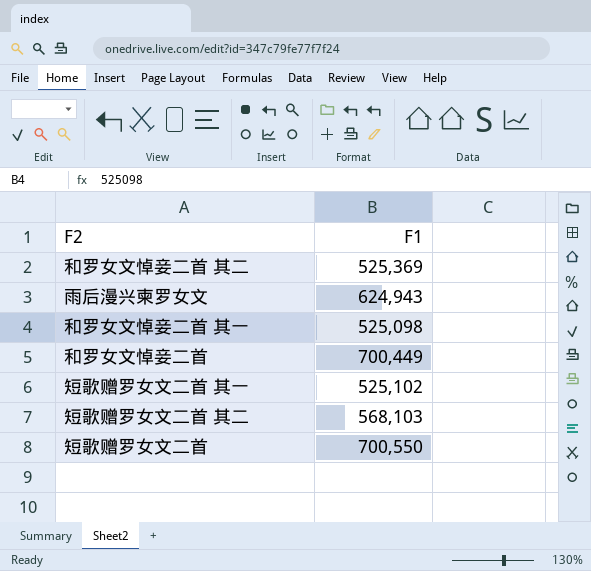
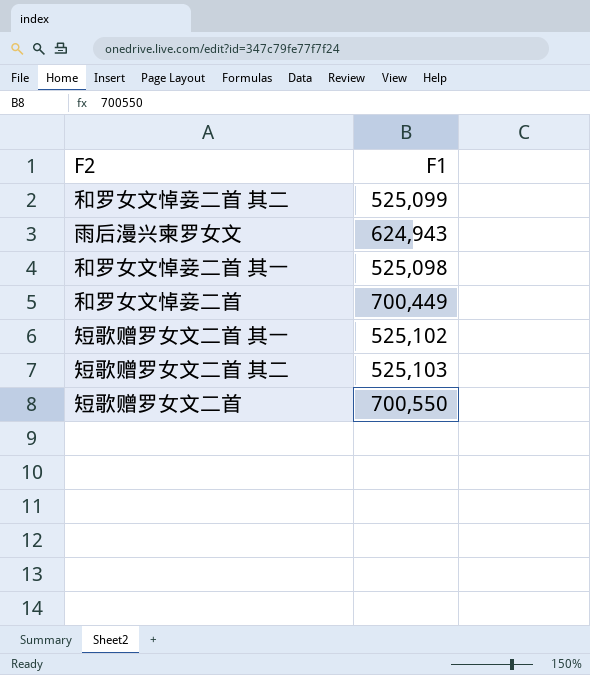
和罗女文悼妾二首 其二 | F1: 525,369 -> 525,099
短歌赠罗女文二首 其二 | F1: 568,103 -> 525,103

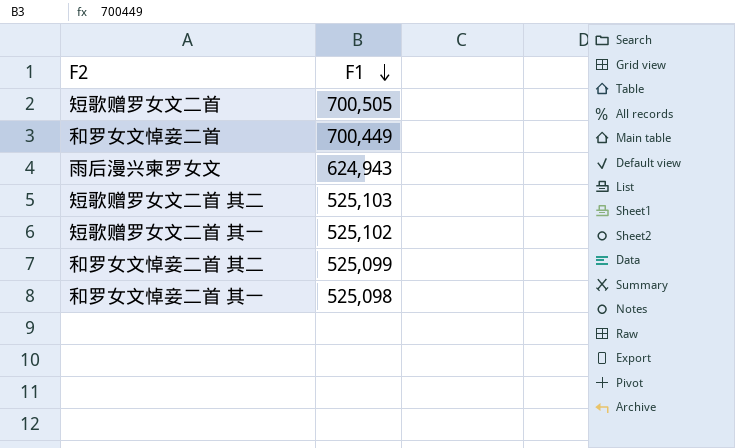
row order: none -> F1 descending
短歌赠罗女文二首 | F1: 700,550 -> 700,505

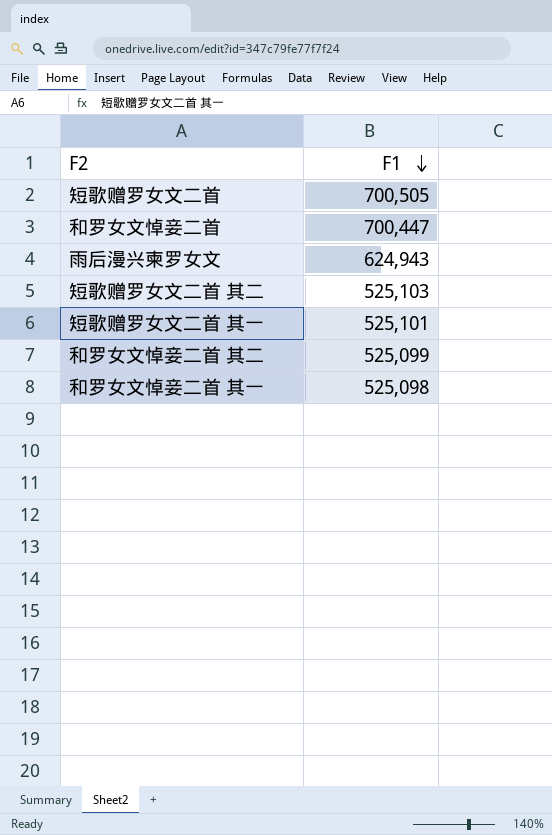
和罗女文悼妾二首 | F1: 700,449 -> 700,447
短歌赠罗女文二首 其一 | F1: 525,102 -> 525,101

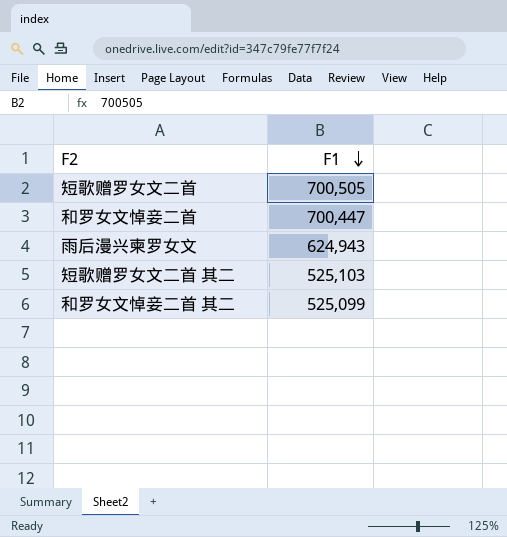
row 短歌赠罗女文二首 其一: 525,101 -> none
row 和罗女文悼妾二首 其一: 525,098 -> none

